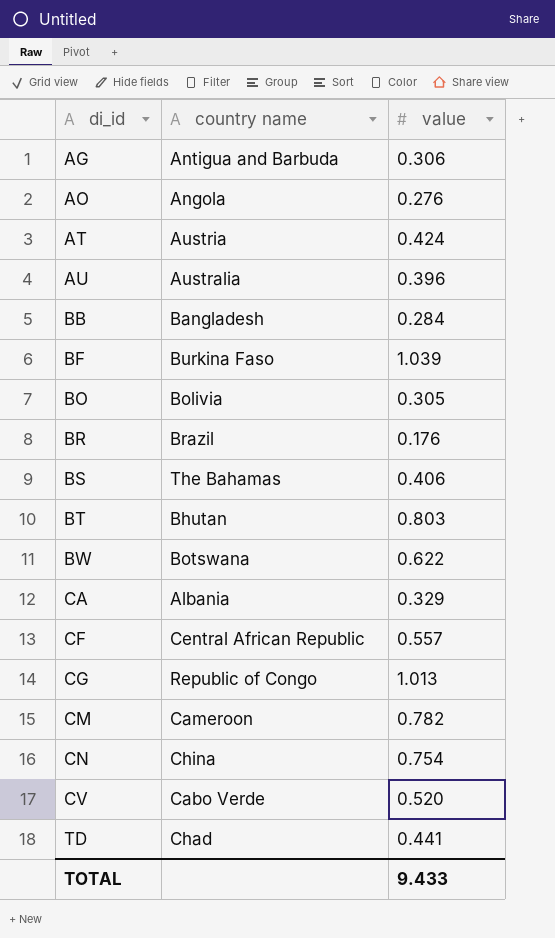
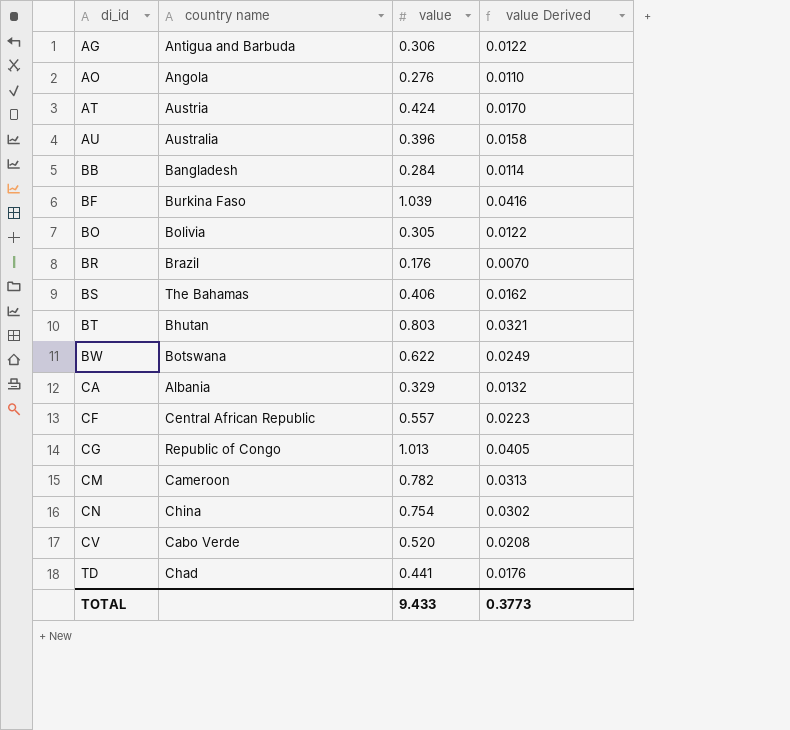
column value Derived | formula: none -> [value] * 0.04

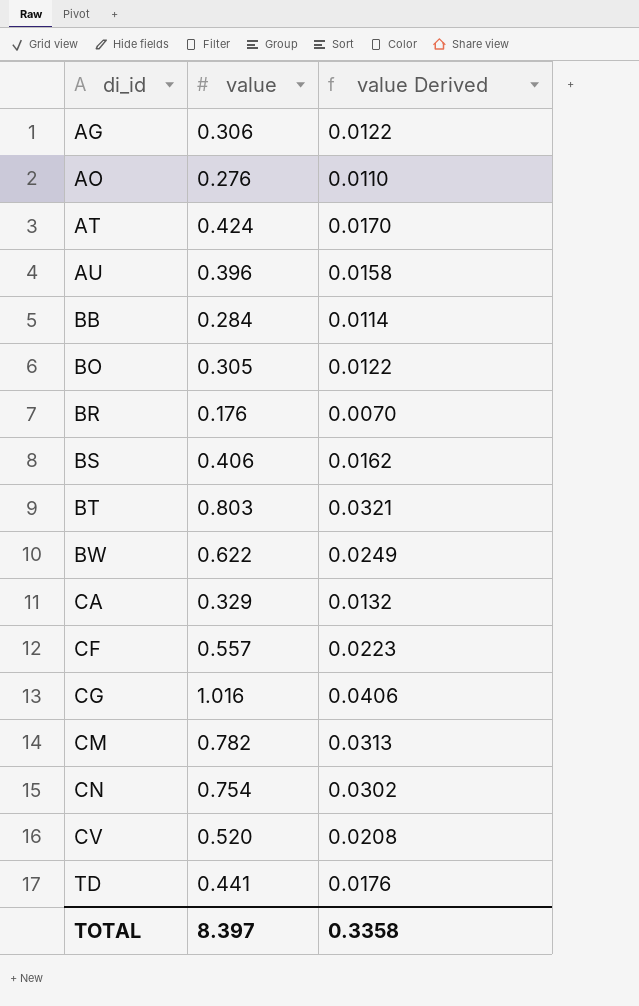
column country name | position: 2 -> none
row BF: Burkina Faso | 1.039 | 0.0416 -> none
CG | value: 1.013 -> 1.016
CG | value Derived: 0.0405 -> 0.0406
TOTAL | value: 9.433 -> 8.397
TOTAL | value Derived: 0.3773 -> 0.3358

